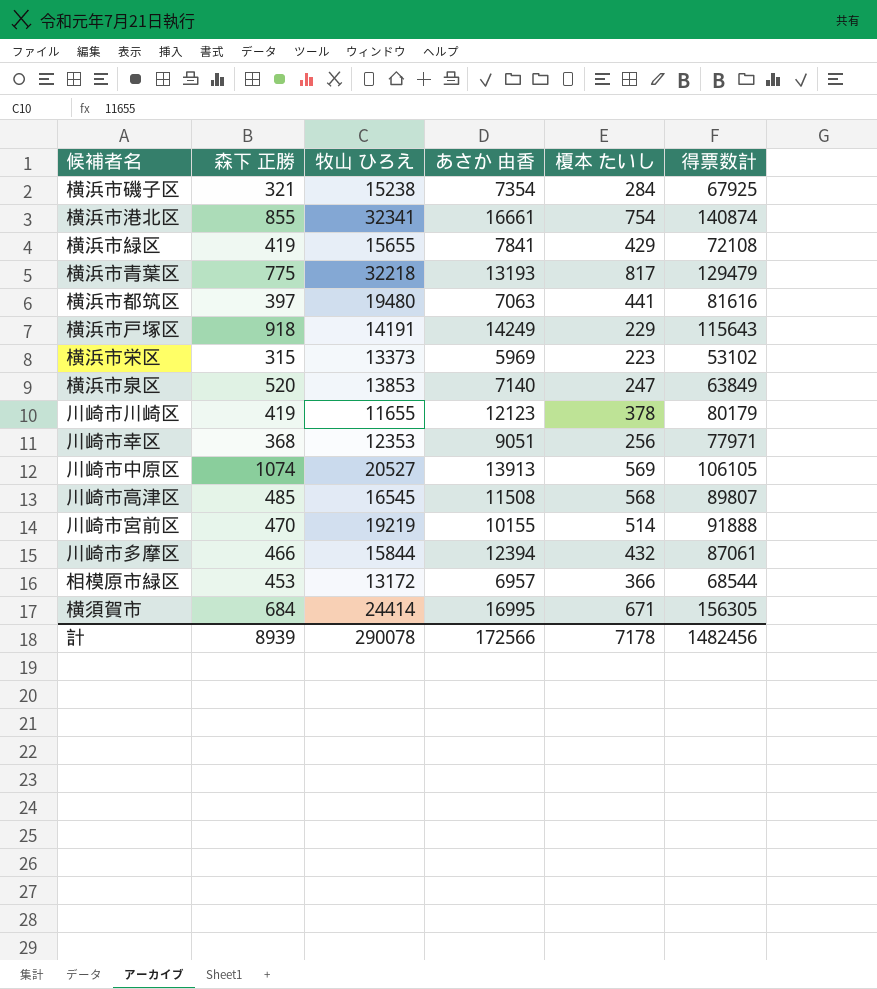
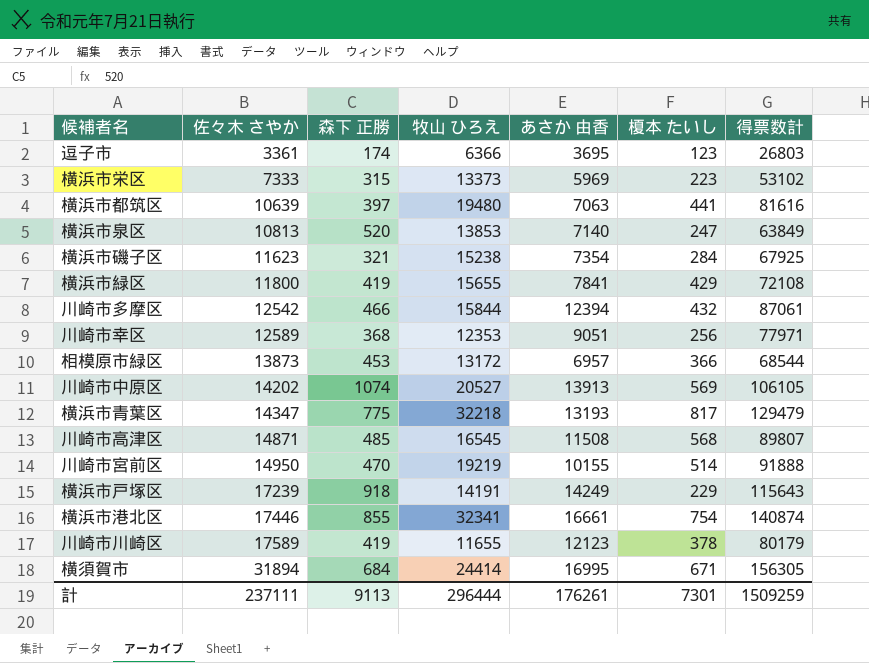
row order: none -> 佐々木 さやか ascending
column 佐々木 さやか | position: none -> 2
row 逗子市: none -> 3361 | 174 | 6366 | 3695 | 123 | 26803
計 | 森下 正勝: 8939 -> 9113
計 | 牧山 ひろえ: 290078 -> 296444
計 | あさか 由香: 172566 -> 176261
計 | 榎本 たいし: 7178 -> 7301
計 | 得票数計: 1482456 -> 1509259

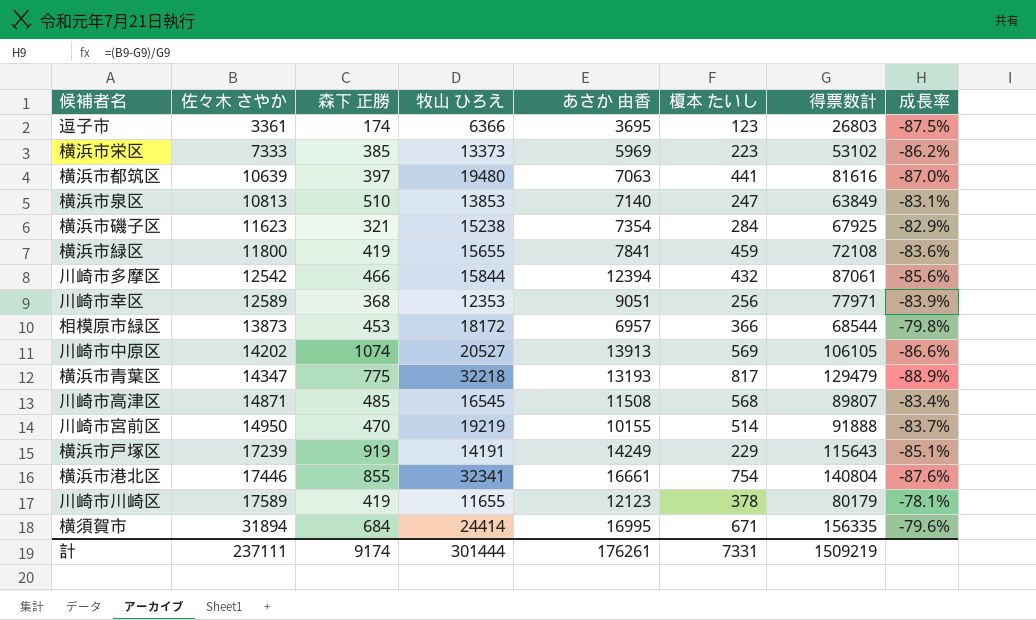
column 成長率 | formula: none -> ([佐々木 さやか] - [得票数計]) / [得票数計]
横浜市栄区 | 森下 正勝: 315 -> 385
横浜市泉区 | 森下 正勝: 520 -> 510
横浜市緑区 | 榎本 たいし: 429 -> 459
相模原市緑区 | 牧山 ひろえ: 13172 -> 18172
横浜市戸塚区 | 森下 正勝: 918 -> 919
横浜市港北区 | 得票数計: 140874 -> 140804
横須賀市 | 得票数計: 156305 -> 156335
計 | 森下 正勝: 9113 -> 9174
計 | 牧山 ひろえ: 296444 -> 301444
計 | 榎本 たいし: 7301 -> 7331
計 | 得票数計: 1509259 -> 1509219

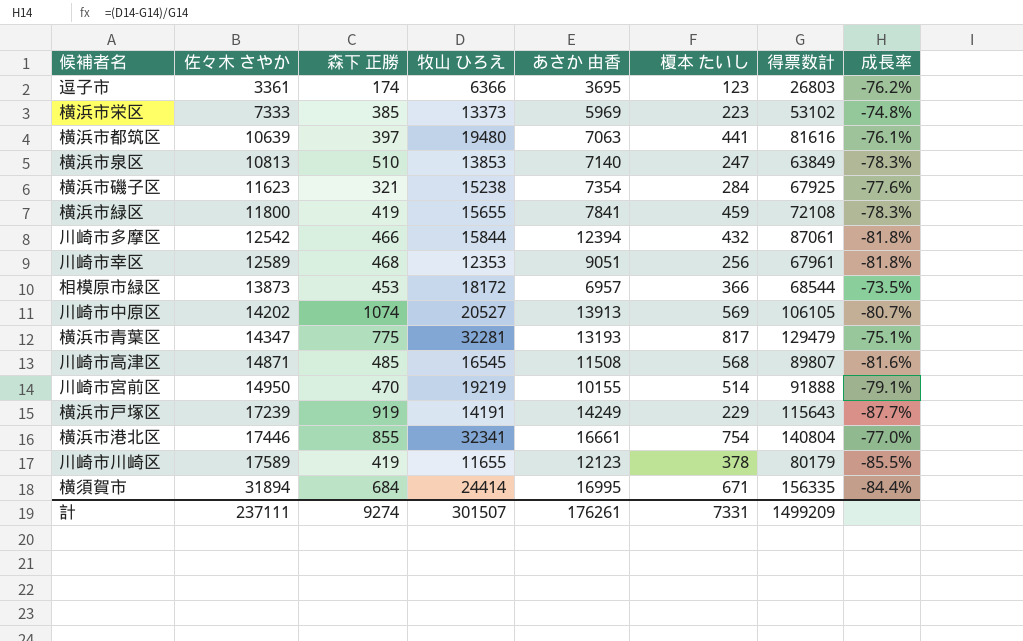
column 成長率 | formula: ([佐々木 さやか] - [得票数計]) / [得票数計] -> ([牧山 ひろえ] - [得票数計]) / [得票数計]
川崎市幸区 | 森下 正勝: 368 -> 468
川崎市幸区 | 得票数計: 77971 -> 67961
横浜市青葉区 | 牧山 ひろえ: 32218 -> 32281
計 | 森下 正勝: 9174 -> 9274
計 | 牧山 ひろえ: 301444 -> 301507
計 | 得票数計: 1509219 -> 1499209

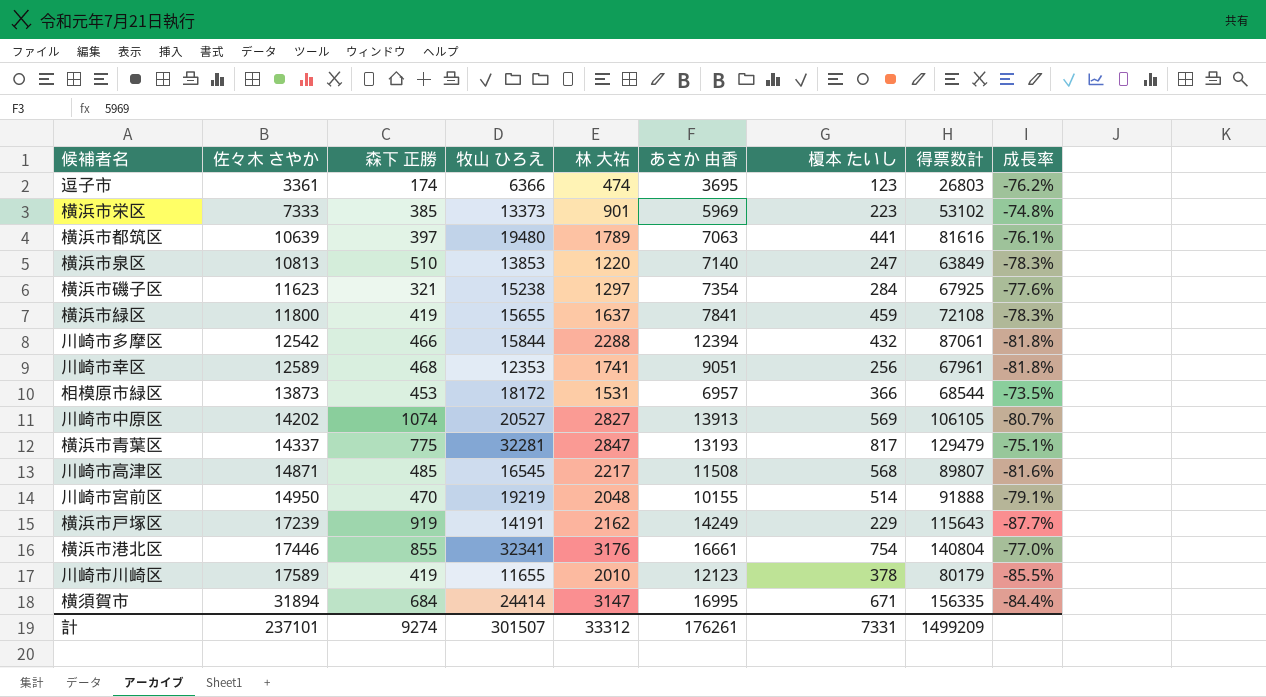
column 林 大祐 | position: none -> 5
横浜市青葉区 | 佐々木 さやか: 14347 -> 14337
計 | 佐々木 さやか: 237111 -> 237101

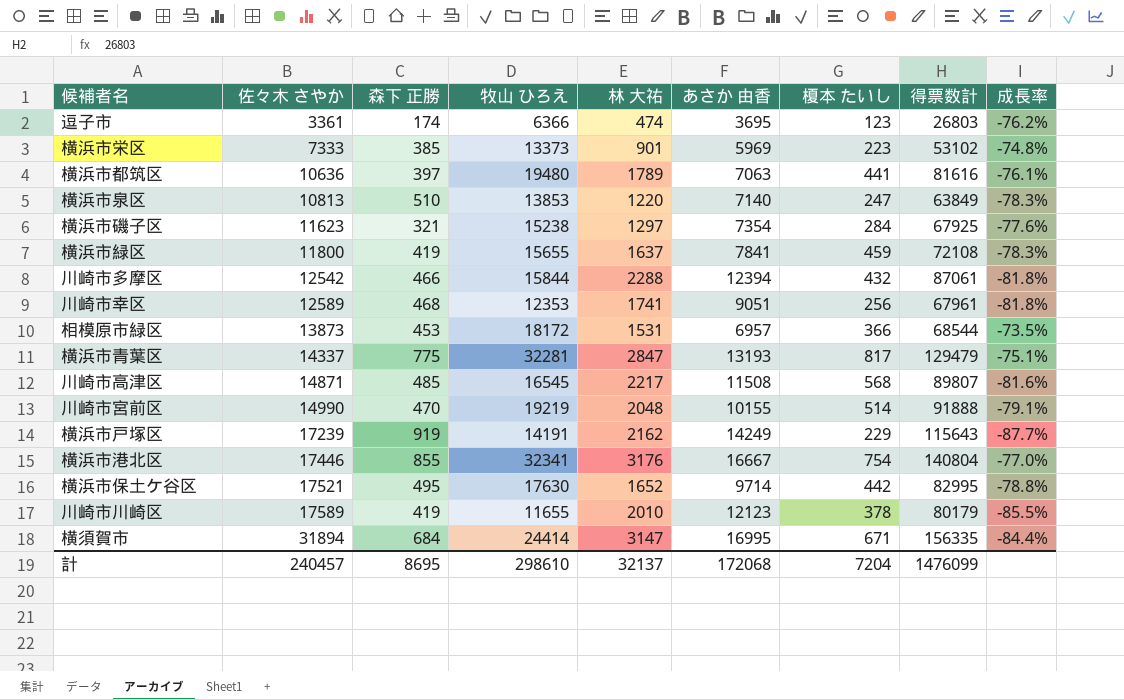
row 川崎市中原区: 14202 | 1074 | 20527 | 2827 | 13913 | 569 | 106105 | -80.7% -> none
横浜市都筑区 | 佐々木 さやか: 10639 -> 10636
川崎市宮前区 | 佐々木 さやか: 14950 -> 14990
横浜市港北区 | あさか 由香: 16661 -> 16667
row 横浜市保土ケ谷区: none -> 17521 | 495 | 17630 | 1652 | 9714 | 442 | 82995 | -78.8%
計 | 佐々木 さやか: 237101 -> 240457
計 | 森下 正勝: 9274 -> 8695
計 | 牧山 ひろえ: 301507 -> 298610
計 | 林 大祐: 33312 -> 32137
計 | あさか 由香: 176261 -> 172068
計 | 榎本 たいし: 7331 -> 7204
計 | 得票数計: 1499209 -> 1476099

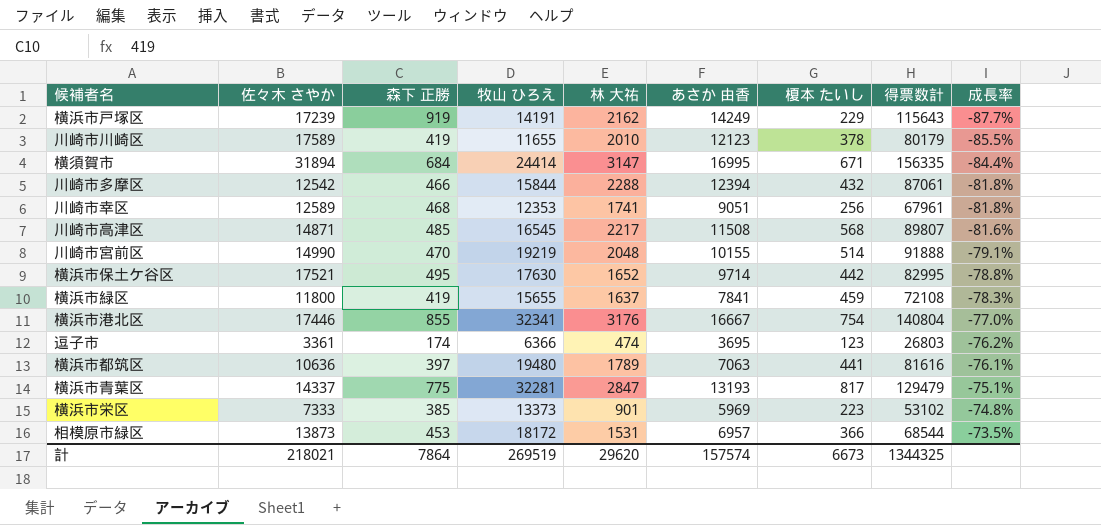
row order: 佐々木 さやか ascending -> 成長率 ascending
row 横浜市泉区: 10813 | 510 | 13853 | 1220 | 7140 | 247 | 63849 | -78.3% -> none
row 横浜市磯子区: 11623 | 321 | 15238 | 1297 | 7354 | 284 | 67925 | -77.6% -> none
計 | 佐々木 さやか: 240457 -> 218021
計 | 森下 正勝: 8695 -> 7864
計 | 牧山 ひろえ: 298610 -> 269519
計 | 林 大祐: 32137 -> 29620
計 | あさか 由香: 172068 -> 157574
計 | 榎本 たいし: 7204 -> 6673
計 | 得票数計: 1476099 -> 1344325

